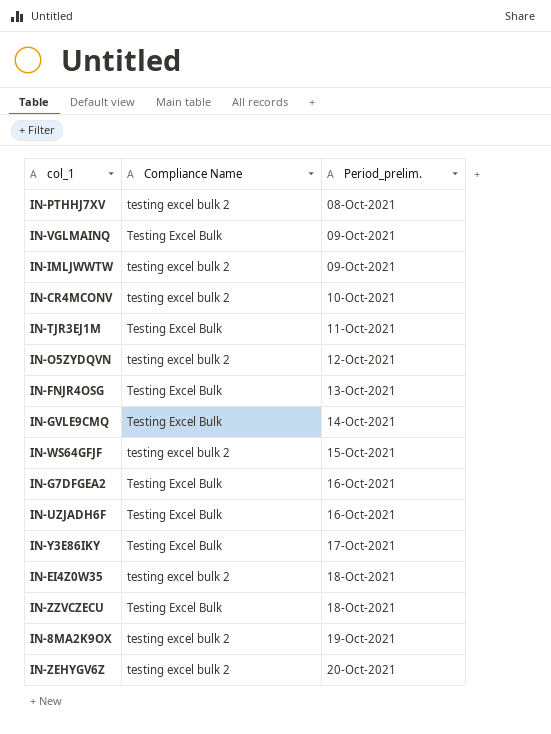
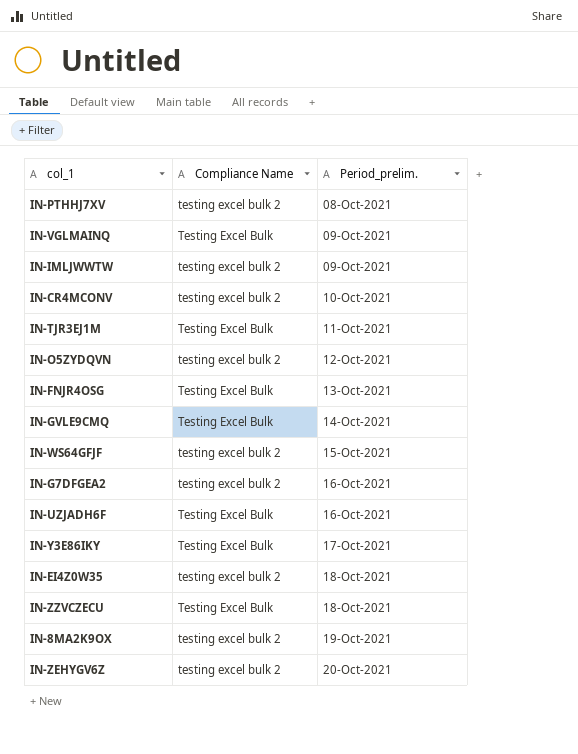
IN-G7DFGEA2 | Compliance Name: Testing Excel Bulk -> testing excel bulk 2

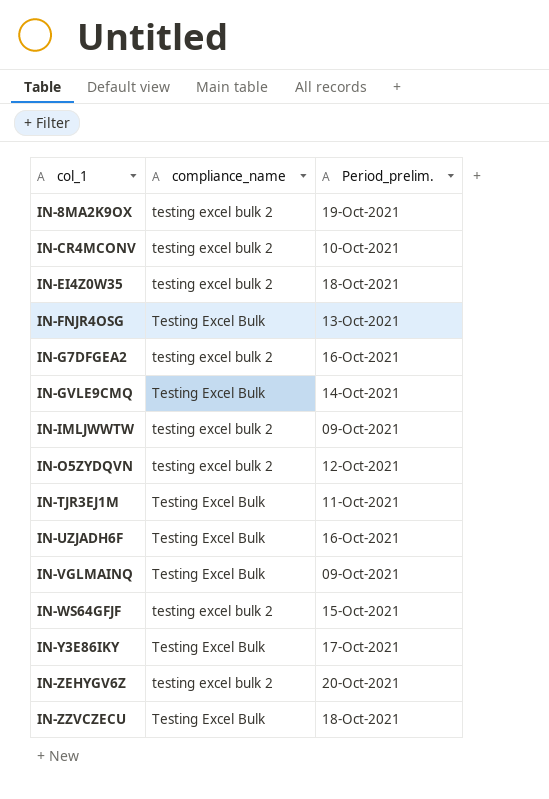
row order: Period_prelim. ascending -> col_1 ascending
column name: Compliance Name -> compliance_name
row IN-PTHHJ7XV: testing excel bulk 2 | 08-Oct-2021 -> none

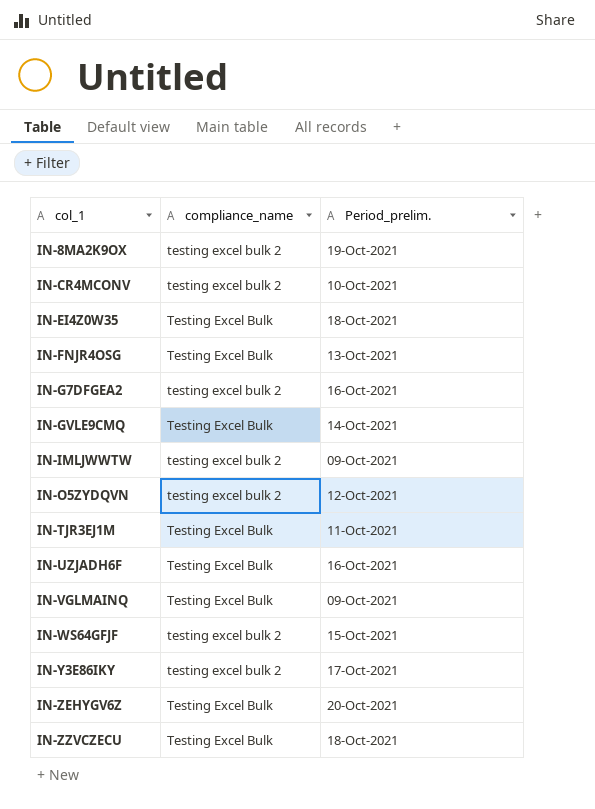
IN-EI4Z0W35 | compliance_name: testing excel bulk 2 -> Testing Excel Bulk
IN-Y3E86IKY | compliance_name: Testing Excel Bulk -> testing excel bulk 2
IN-ZEHYGV6Z | compliance_name: testing excel bulk 2 -> Testing Excel Bulk

